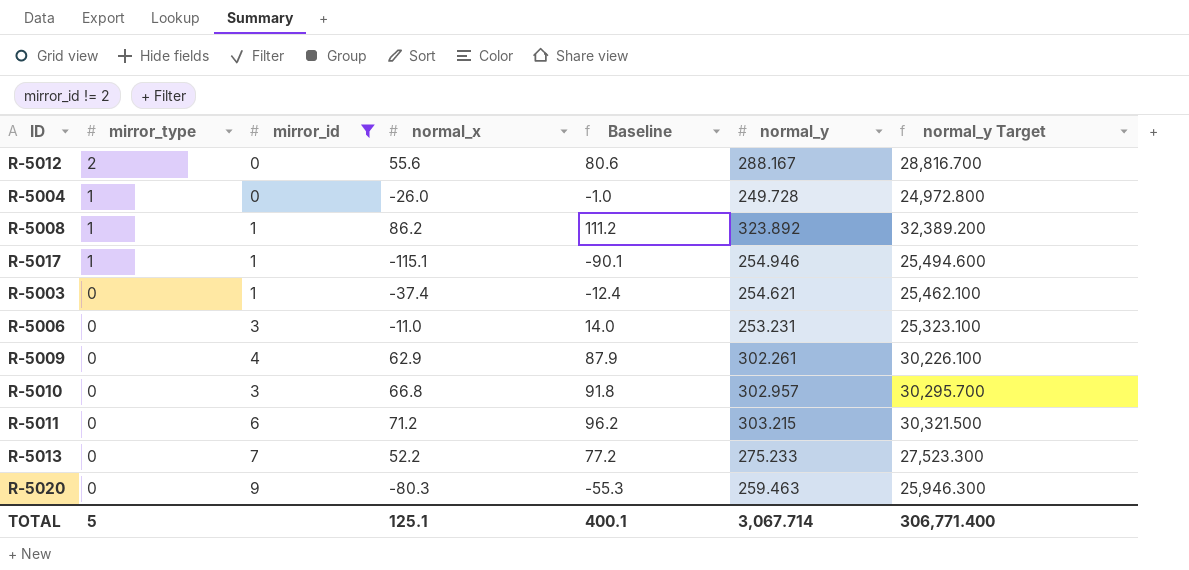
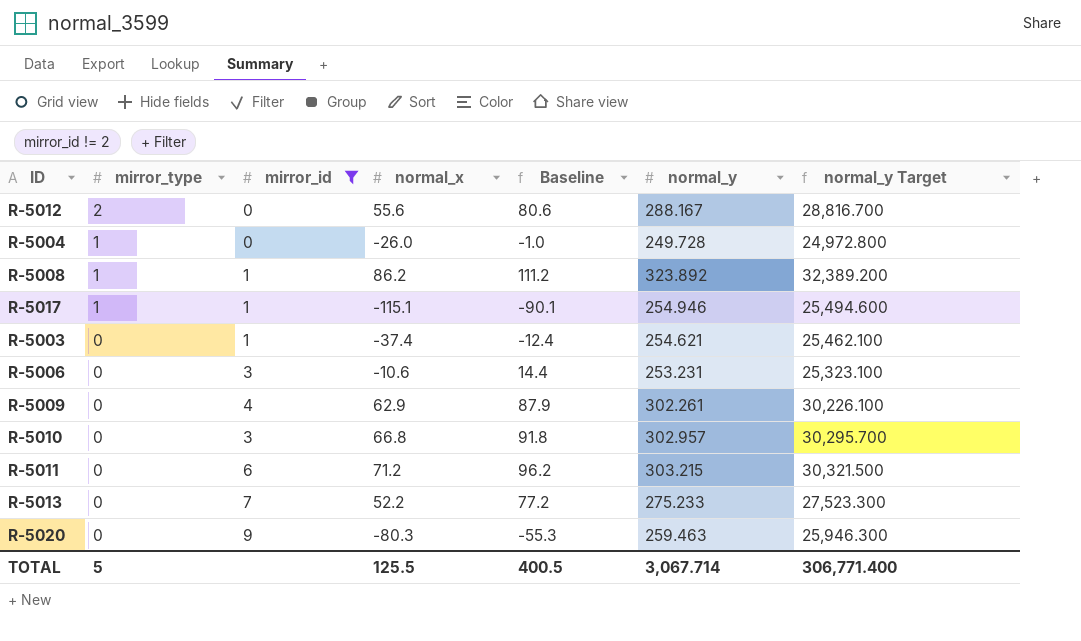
R-5006 | normal_x: -11.0 -> -10.6
R-5006 | Baseline: 14.0 -> 14.4
TOTAL | normal_x: 125.1 -> 125.5
TOTAL | Baseline: 400.1 -> 400.5

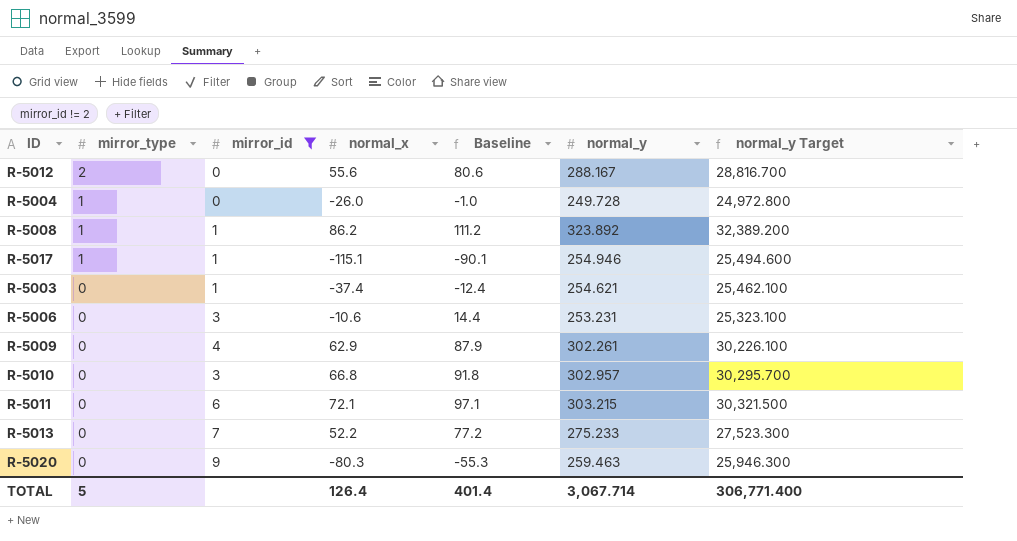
R-5011 | normal_x: 71.2 -> 72.1
R-5011 | Baseline: 96.2 -> 97.1
TOTAL | normal_x: 125.5 -> 126.4
TOTAL | Baseline: 400.5 -> 401.4

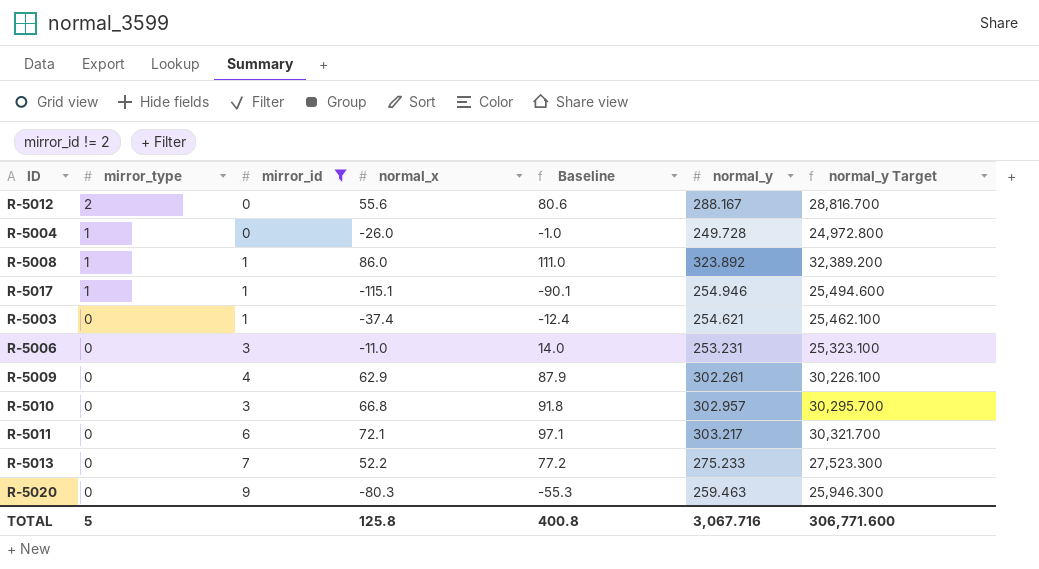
R-5008 | normal_x: 86.2 -> 86.0
R-5008 | Baseline: 111.2 -> 111.0
R-5006 | normal_x: -10.6 -> -11.0
R-5006 | Baseline: 14.4 -> 14.0
R-5011 | normal_y: 303.215 -> 303.217
R-5011 | normal_y Target: 30,321.500 -> 30,321.700
TOTAL | normal_x: 126.4 -> 125.8
TOTAL | Baseline: 401.4 -> 400.8
TOTAL | normal_y: 3,067.714 -> 3,067.716
TOTAL | normal_y Target: 306,771.400 -> 306,771.600

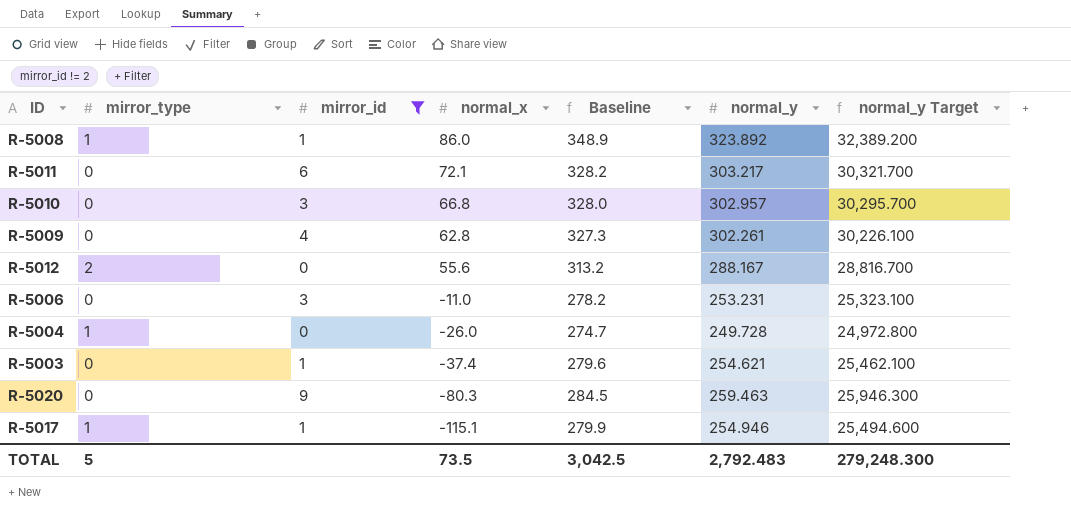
row order: mirror_type descending -> normal_x descending
column Baseline | formula: [normal_x] + 25 -> [normal_y] + 25
row R-5013: 0 | 7 | 52.2 | 77.2 | 275.233 | 27,523.300 -> none
R-5009 | normal_x: 62.9 -> 62.8
TOTAL | normal_x: 125.8 -> 73.5
TOTAL | Baseline: 400.8 -> 3,042.5
TOTAL | normal_y: 3,067.716 -> 2,792.483
TOTAL | normal_y Target: 306,771.600 -> 279,248.300

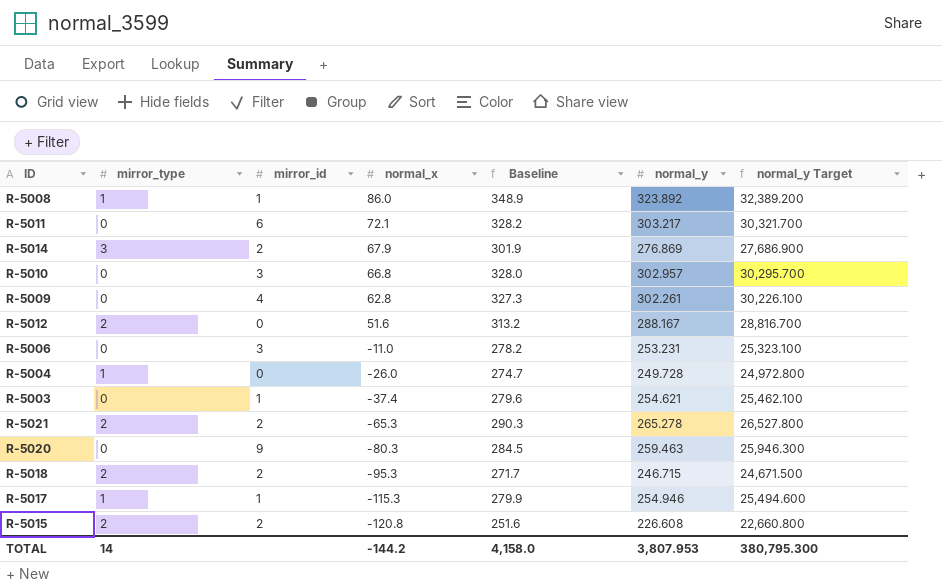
filter: mirror_id != 2 -> none
R-5012 | normal_x: 55.6 -> 51.6
R-5017 | normal_x: -115.1 -> -115.3
TOTAL | mirror_type: 5 -> 14
TOTAL | normal_x: 73.5 -> -144.2
TOTAL | Baseline: 3,042.5 -> 4,158.0
TOTAL | normal_y: 2,792.483 -> 3,807.953
TOTAL | normal_y Target: 279,248.300 -> 380,795.300

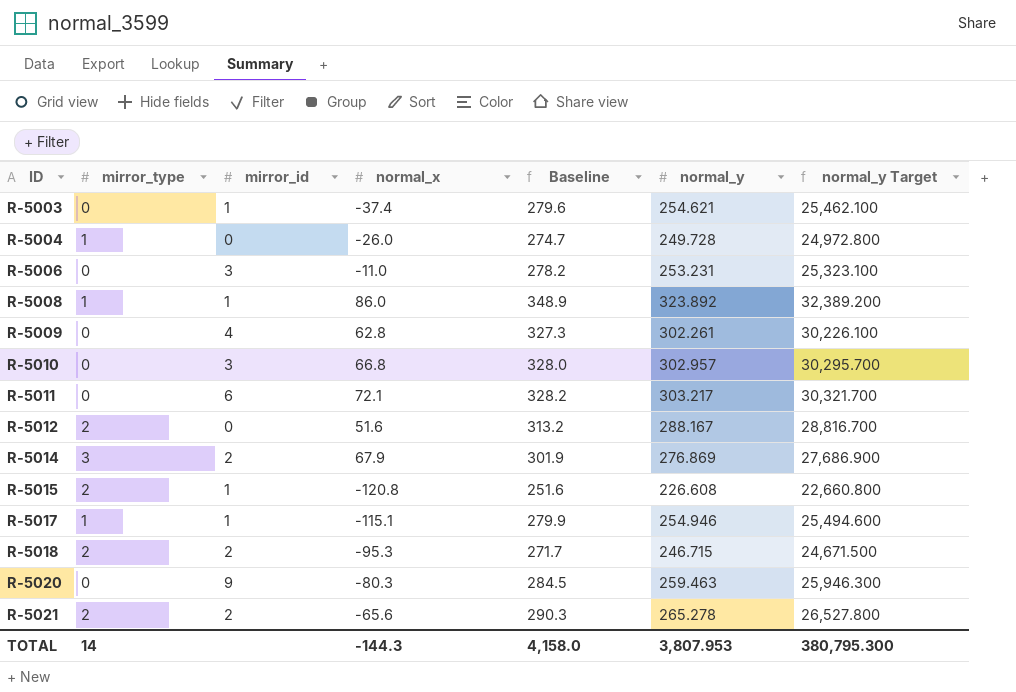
row order: normal_x descending -> ID ascending
R-5015 | mirror_id: 2 -> 1
R-5017 | normal_x: -115.3 -> -115.1
R-5021 | normal_x: -65.3 -> -65.6
TOTAL | normal_x: -144.2 -> -144.3

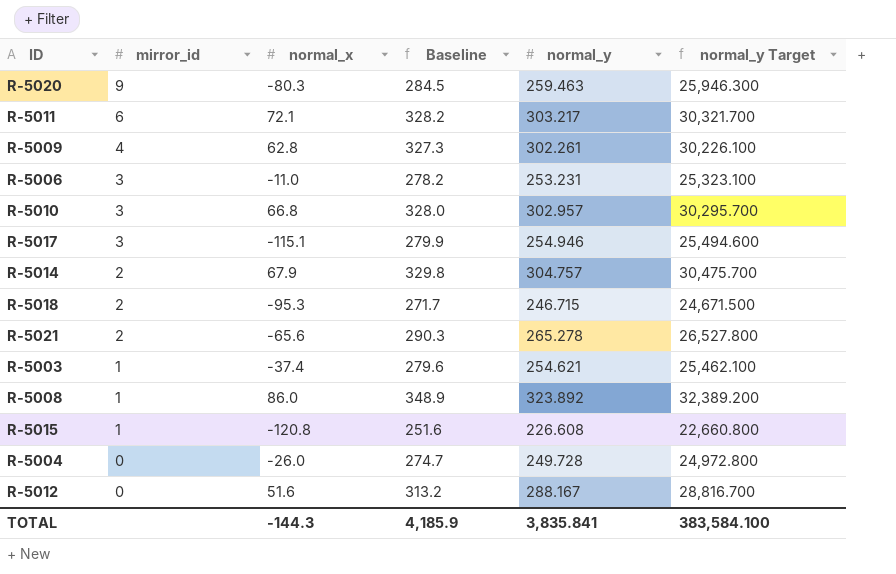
row order: ID ascending -> mirror_id descending
column mirror_type | position: 2 -> none
R-5017 | mirror_id: 1 -> 3
R-5014 | Baseline: 301.9 -> 329.8
R-5014 | normal_y: 276.869 -> 304.757
R-5014 | normal_y Target: 27,686.900 -> 30,475.700
TOTAL | Baseline: 4,158.0 -> 4,185.9
TOTAL | normal_y: 3,807.953 -> 3,835.841
TOTAL | normal_y Target: 380,795.300 -> 383,584.100

